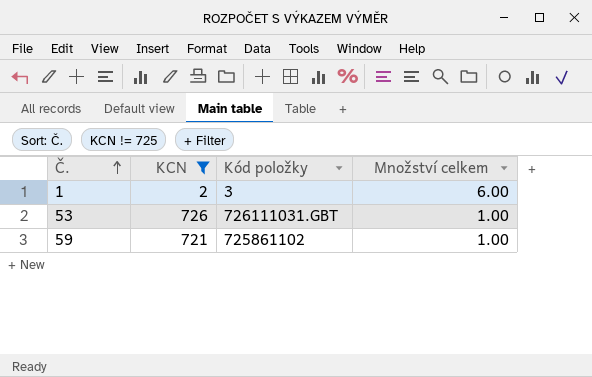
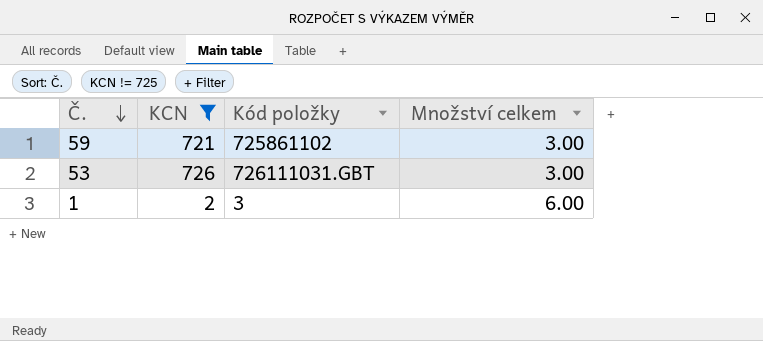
row order: Č. ascending -> Č. descending
59 | Množství celkem: 1.00 -> 3.00
53 | Množství celkem: 1.00 -> 3.00

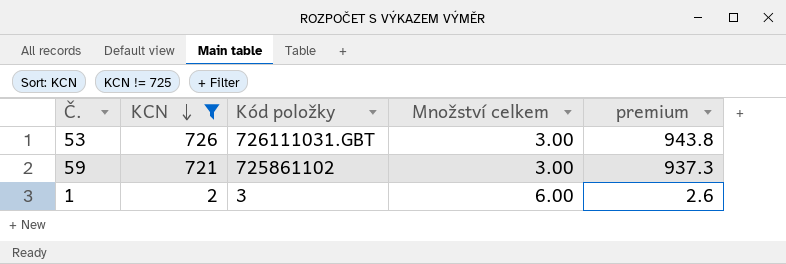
row order: Č. descending -> KCN descending
column premium | formula: none -> [KCN] * 1.3

